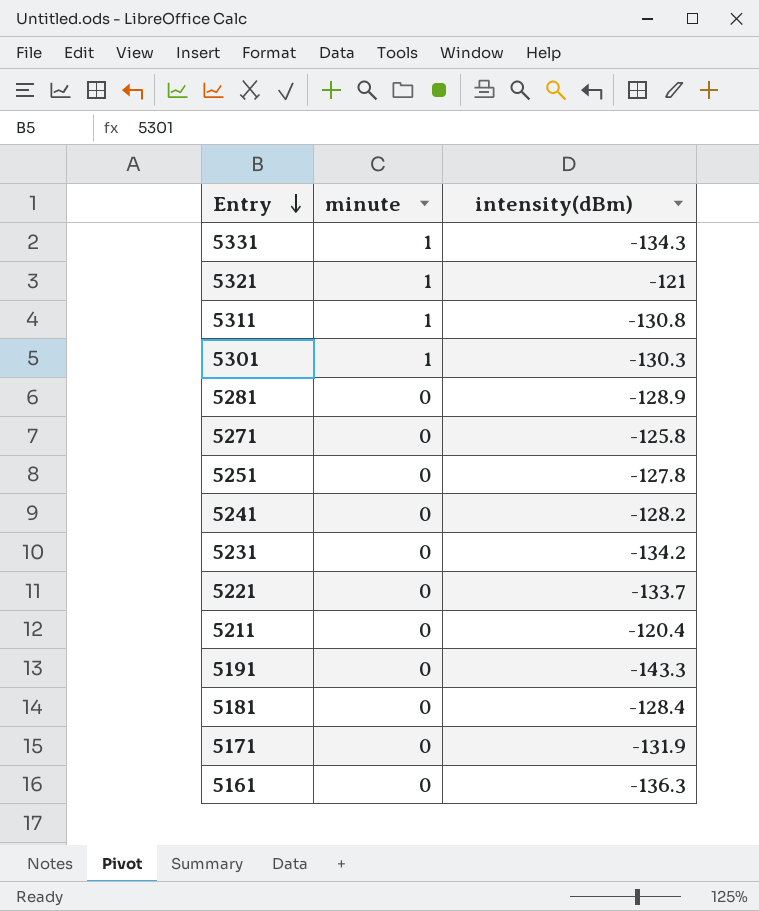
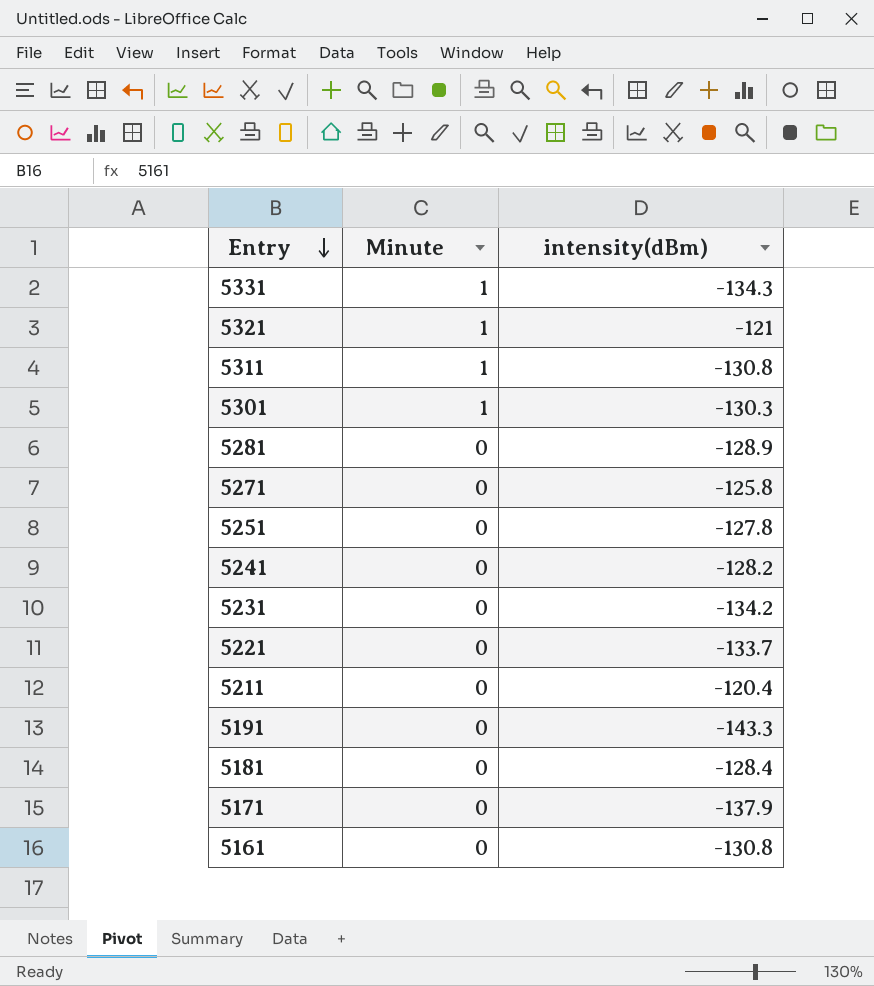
column name: minute -> Minute
5171 | intensity(dBm): -131.9 -> -137.9
5161 | intensity(dBm): -136.3 -> -130.8

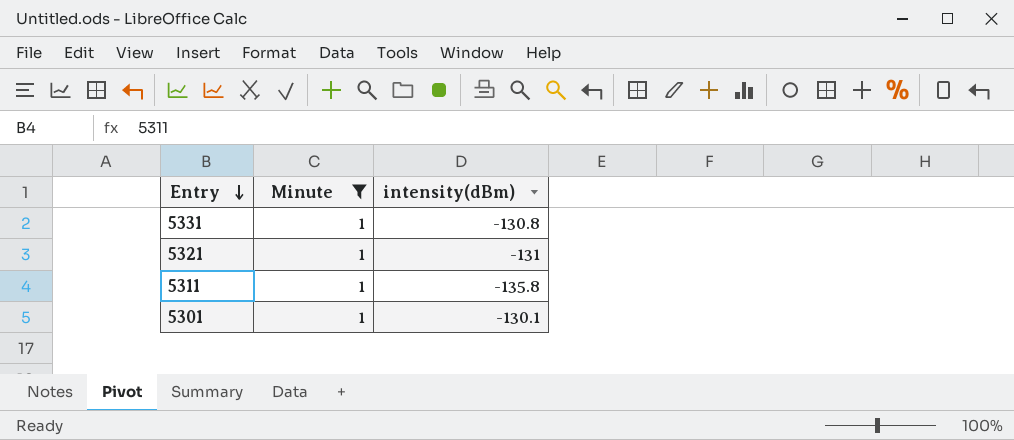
filter: none -> Minute = 1
5331 | intensity(dBm): -134.3 -> -130.8
5321 | intensity(dBm): -121 -> -131
5311 | intensity(dBm): -130.8 -> -135.8
5301 | intensity(dBm): -130.3 -> -130.1

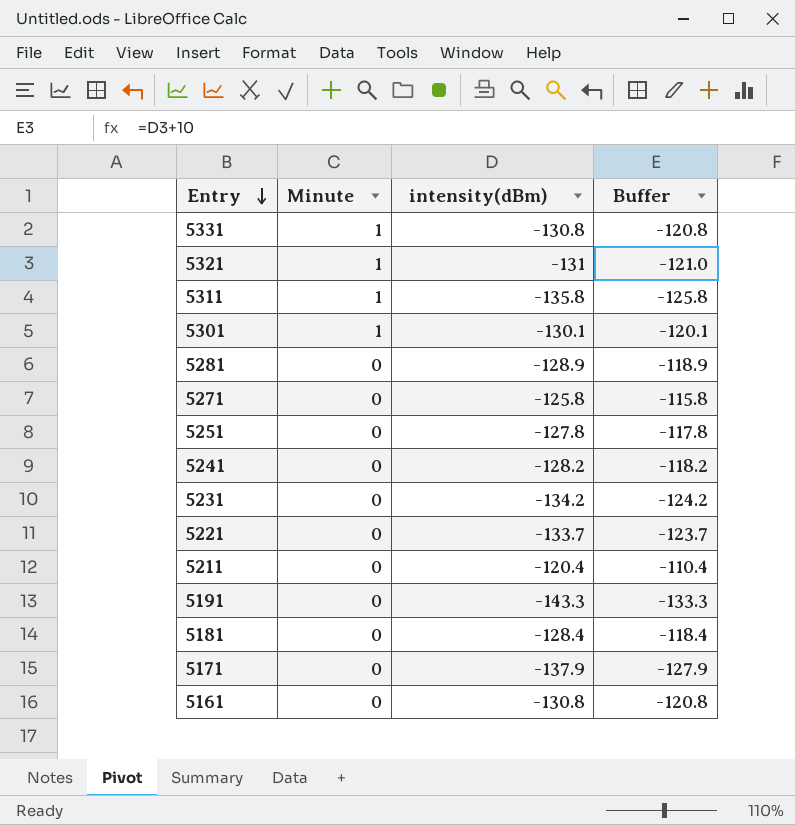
filter: Minute = 1 -> none
column Buffer | formula: none -> [intensity(dBm)] + 10

